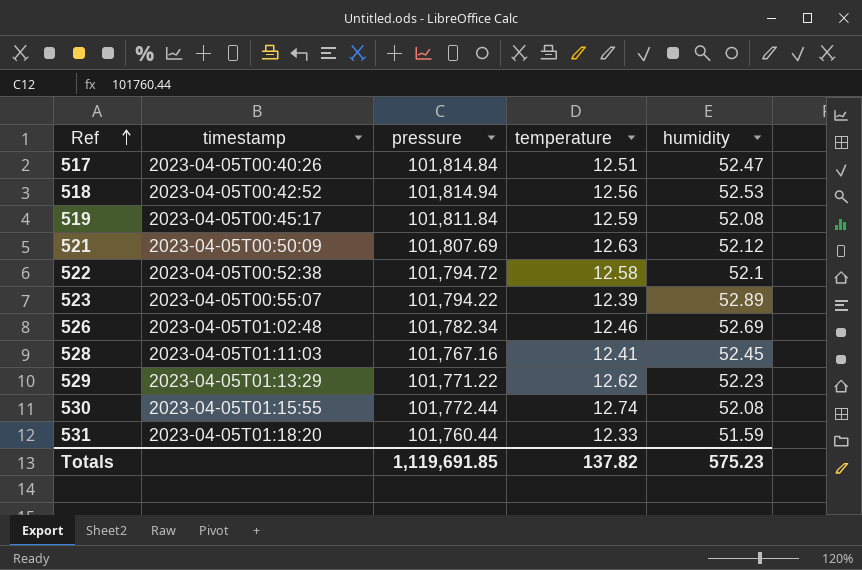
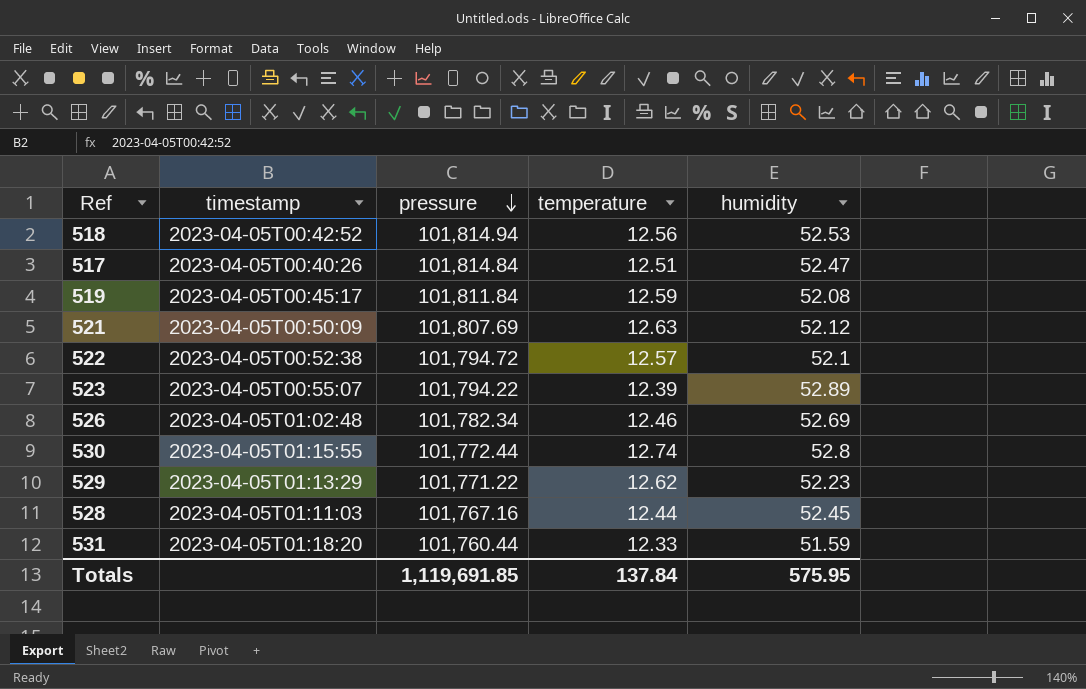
row order: Ref ascending -> pressure descending
522 | temperature: 12.58 -> 12.57
530 | humidity: 52.08 -> 52.8
528 | temperature: 12.41 -> 12.44
Totals | temperature: 137.82 -> 137.84
Totals | humidity: 575.23 -> 575.95

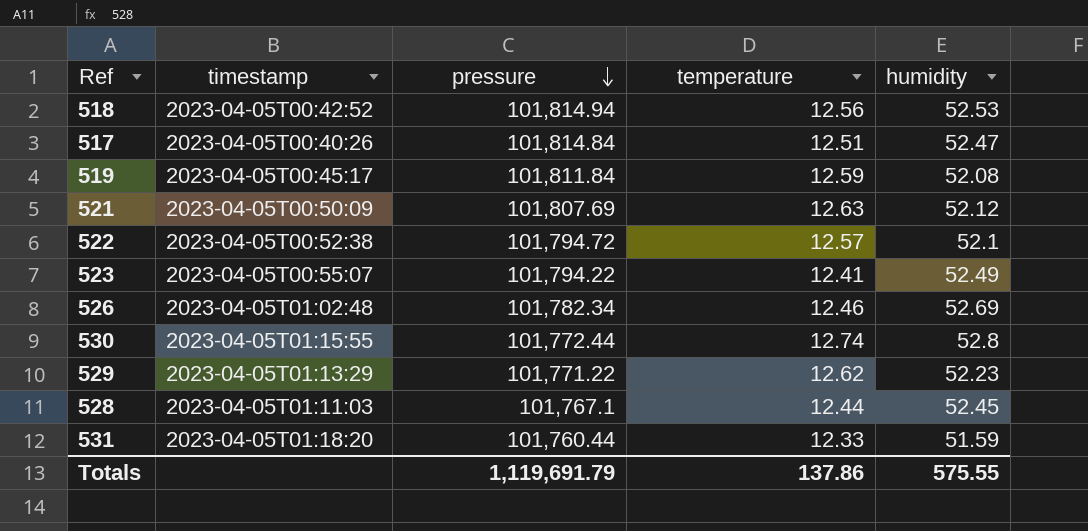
523 | temperature: 12.39 -> 12.41
523 | humidity: 52.89 -> 52.49
528 | pressure: 101,767.16 -> 101,767.1
Totals | pressure: 1,119,691.85 -> 1,119,691.79
Totals | temperature: 137.84 -> 137.86
Totals | humidity: 575.95 -> 575.55

